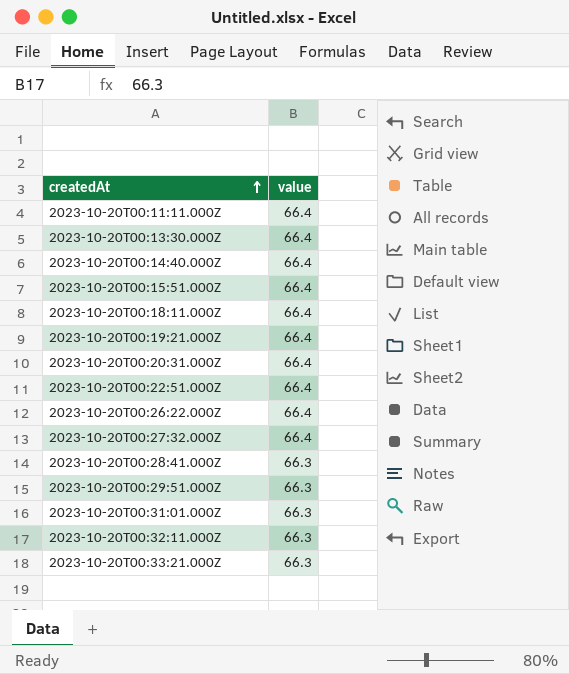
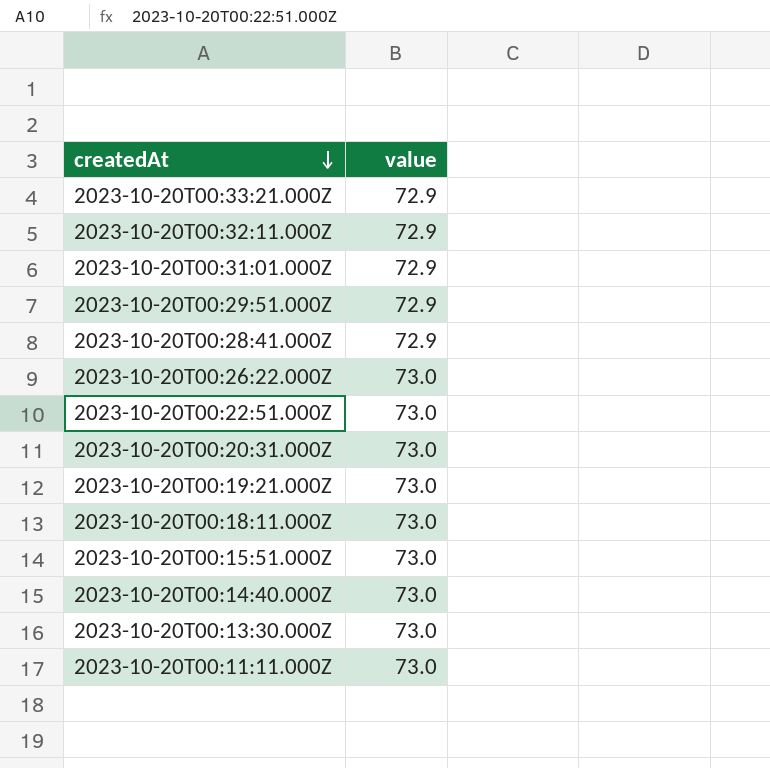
row order: createdAt ascending -> createdAt descending
row 2023-10-20T00:27:32.000Z: 66.4 -> none
2023-10-20T00:33:21.000Z | value: 66.3 -> 72.9
2023-10-20T00:32:11.000Z | value: 66.3 -> 72.9
2023-10-20T00:31:01.000Z | value: 66.3 -> 72.9
2023-10-20T00:29:51.000Z | value: 66.3 -> 72.9
2023-10-20T00:28:41.000Z | value: 66.3 -> 72.9
2023-10-20T00:26:22.000Z | value: 66.4 -> 73.0
2023-10-20T00:22:51.000Z | value: 66.4 -> 73.0
2023-10-20T00:20:31.000Z | value: 66.4 -> 73.0
2023-10-20T00:19:21.000Z | value: 66.4 -> 73.0
2023-10-20T00:18:11.000Z | value: 66.4 -> 73.0
2023-10-20T00:15:51.000Z | value: 66.4 -> 73.0
2023-10-20T00:14:40.000Z | value: 66.4 -> 73.0
2023-10-20T00:13:30.000Z | value: 66.4 -> 73.0
2023-10-20T00:11:11.000Z | value: 66.4 -> 73.0

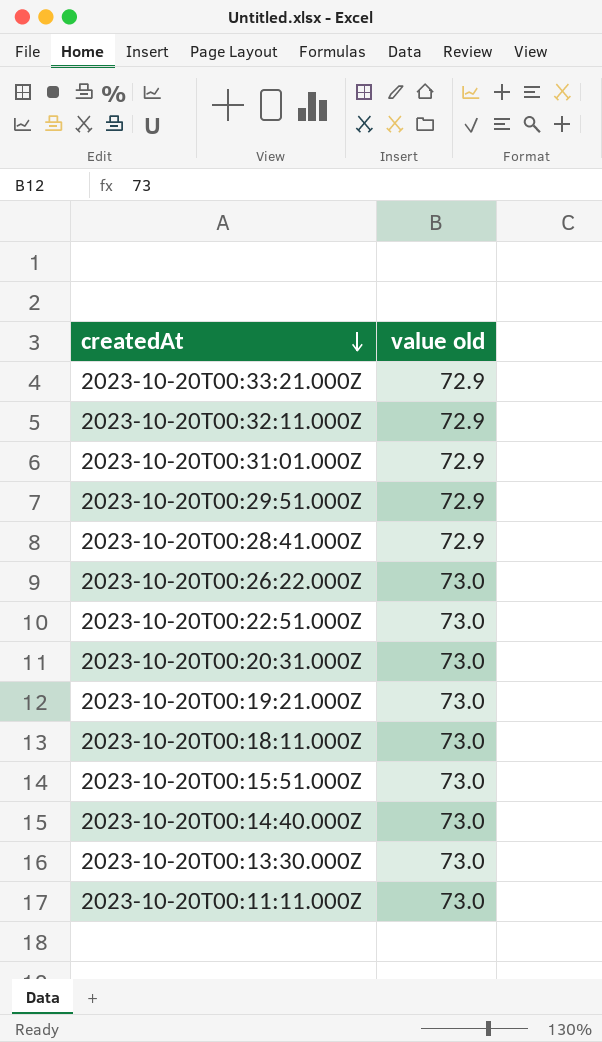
column name: value -> value old

